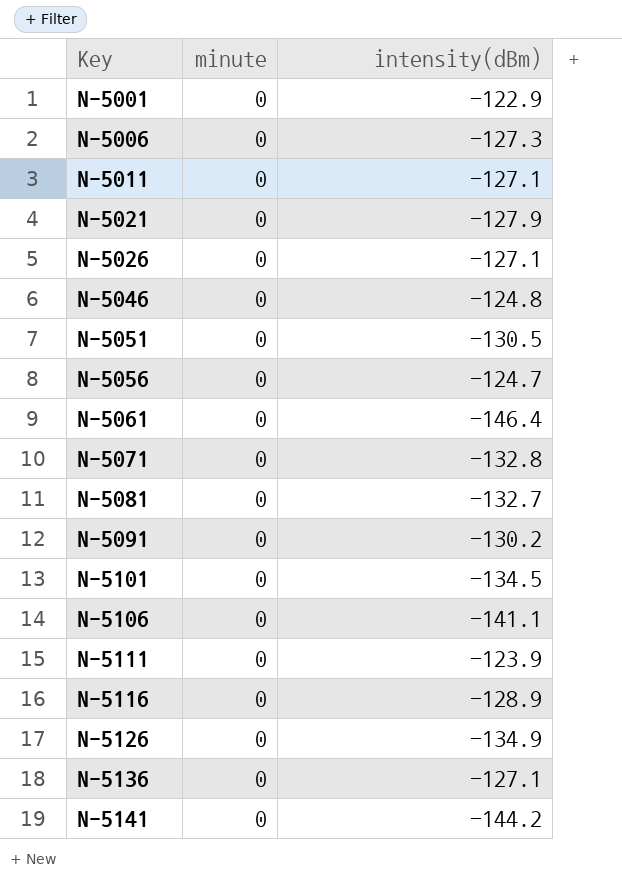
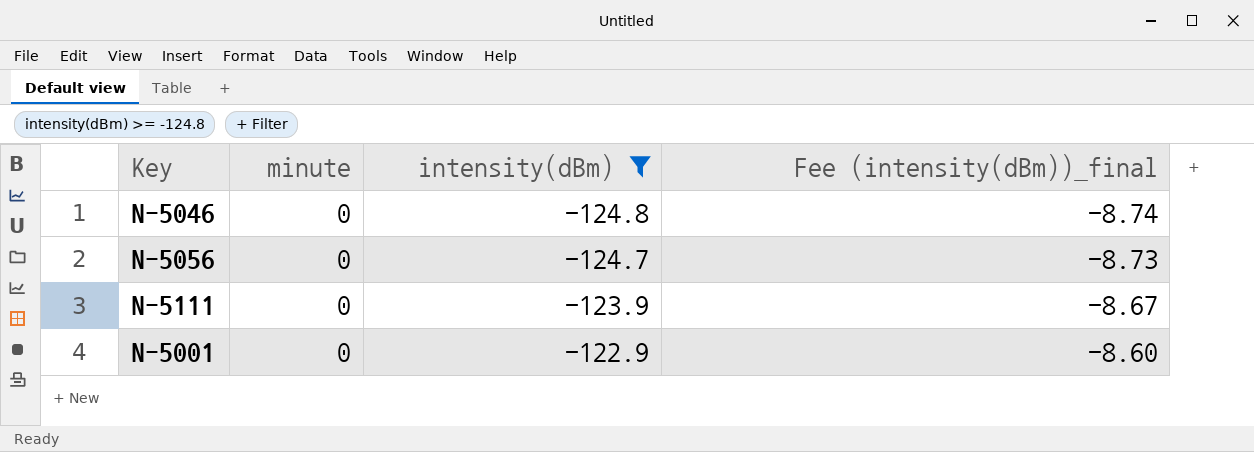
filter: none -> intensity(dBm) >= -124.8
row order: Key ascending -> intensity(dBm) ascending
column Fee (intensity(dBm))_final | formula: none -> [intensity(dBm)] * 0.07

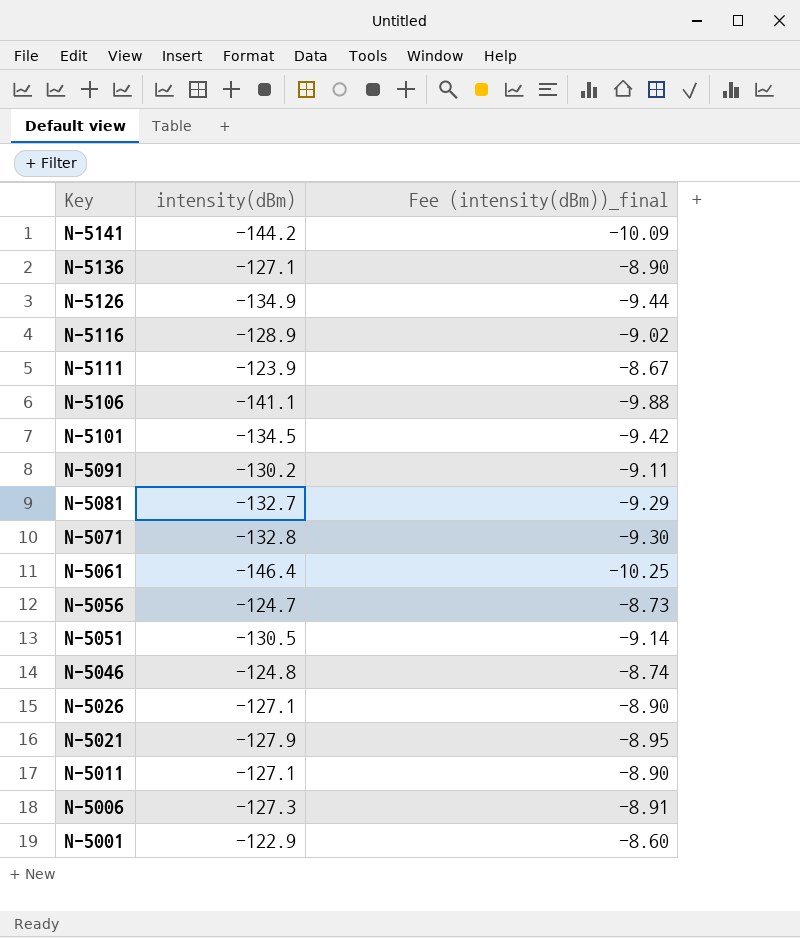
filter: intensity(dBm) >= -124.8 -> none
row order: intensity(dBm) ascending -> Key descending
column minute | position: 2 -> none

